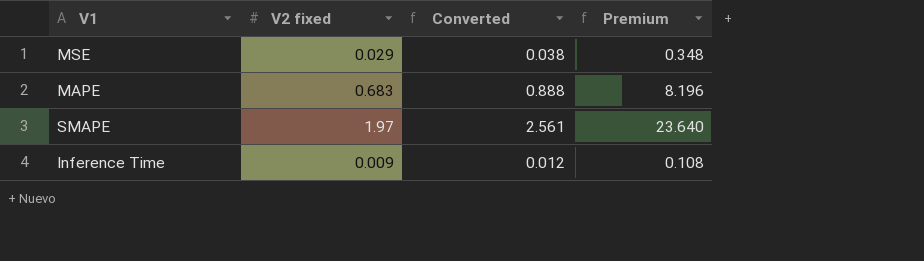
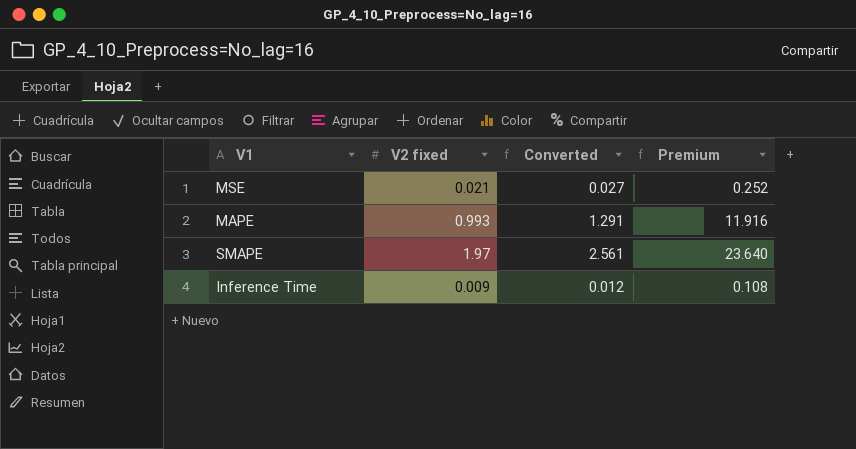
MSE | V2 fixed: 0.029 -> 0.021
MSE | Converted: 0.038 -> 0.027
MSE | Premium: 0.348 -> 0.252
MAPE | V2 fixed: 0.683 -> 0.993
MAPE | Converted: 0.888 -> 1.291
MAPE | Premium: 8.196 -> 11.916

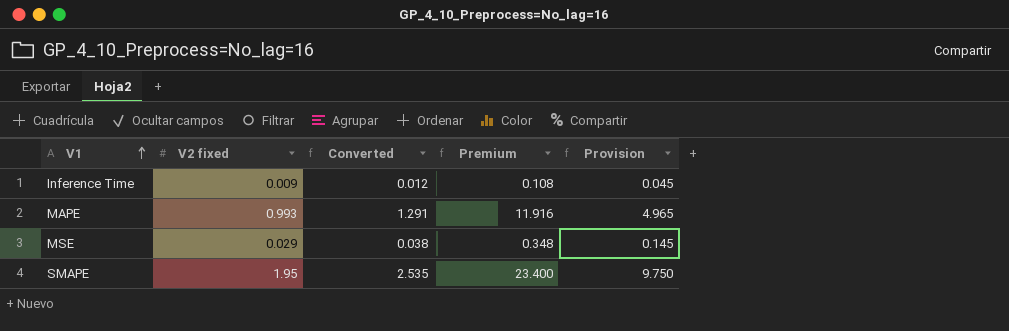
row order: none -> V1 ascending
column Provision | formula: none -> [V2 fixed] * 5
MSE | V2 fixed: 0.021 -> 0.029
MSE | Converted: 0.027 -> 0.038
MSE | Premium: 0.252 -> 0.348
SMAPE | V2 fixed: 1.97 -> 1.95
SMAPE | Converted: 2.561 -> 2.535
SMAPE | Premium: 23.640 -> 23.400

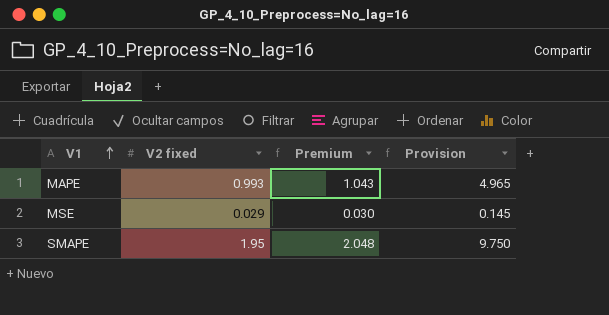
column Converted | formula: [V2 fixed] * 1.3 -> none
column Premium | formula: [V2 fixed] * 12 -> [V2 fixed] * 1.05
row Inference Time: 0.009 | 0.012 | 0.108 | 0.045 -> none

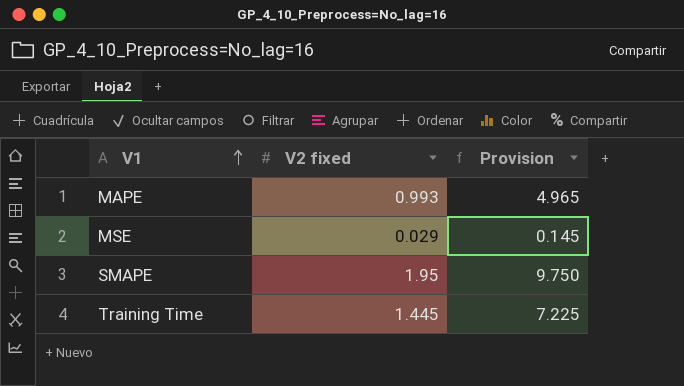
column Premium | formula: [V2 fixed] * 1.05 -> none
row Training Time: none -> 1.445 | 7.225

